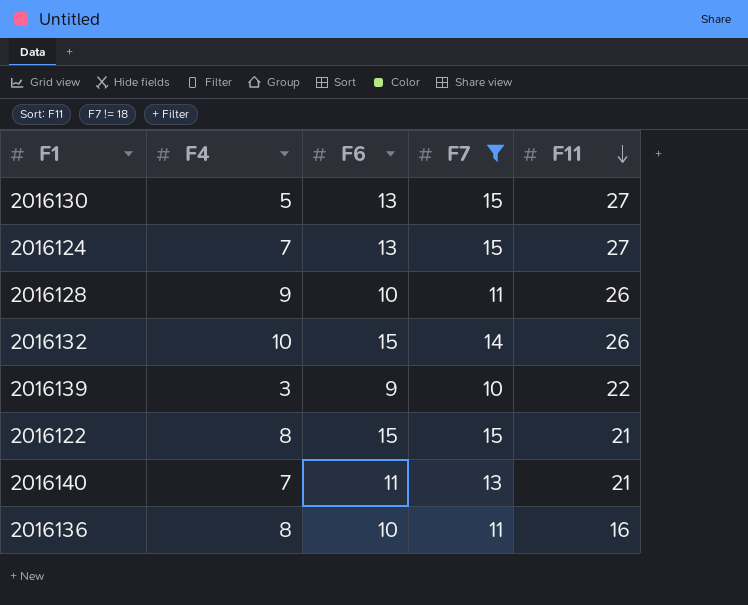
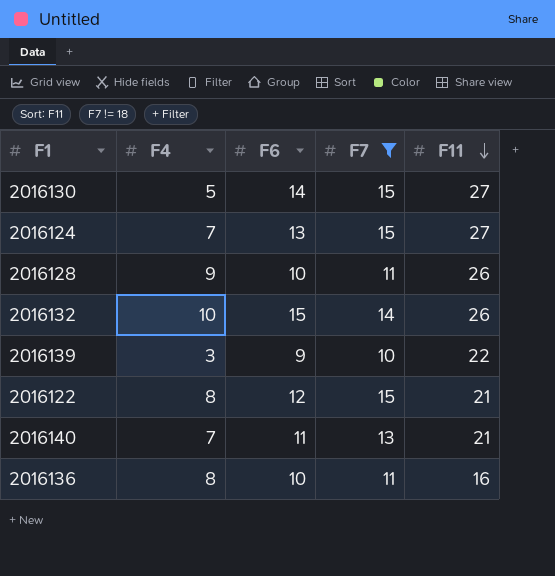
2016130 | F6: 13 -> 14
2016122 | F6: 15 -> 12

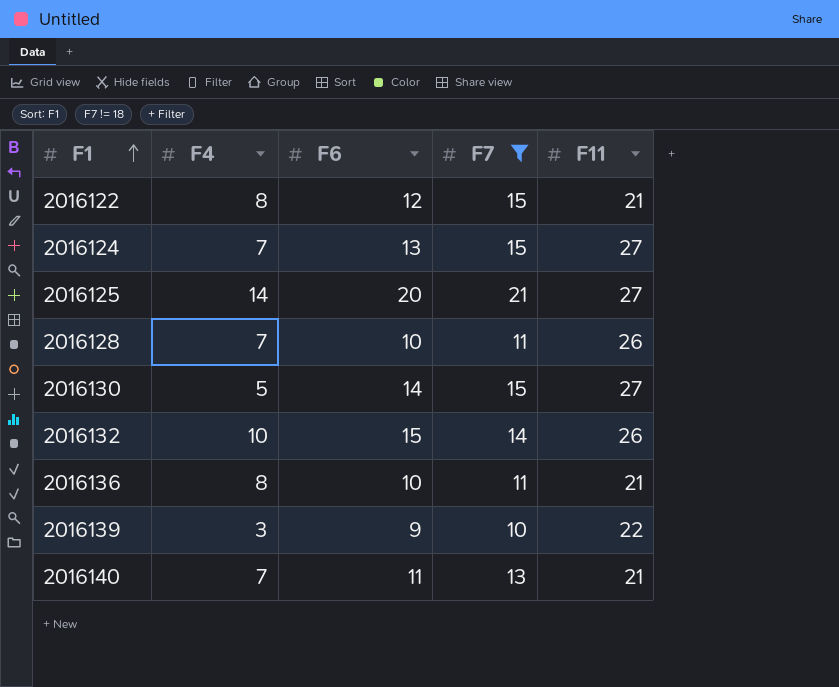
row order: F11 descending -> F1 ascending
row 2016125: none -> 14 | 20 | 21 | 27
2016128 | F4: 9 -> 7
2016136 | F11: 16 -> 21

